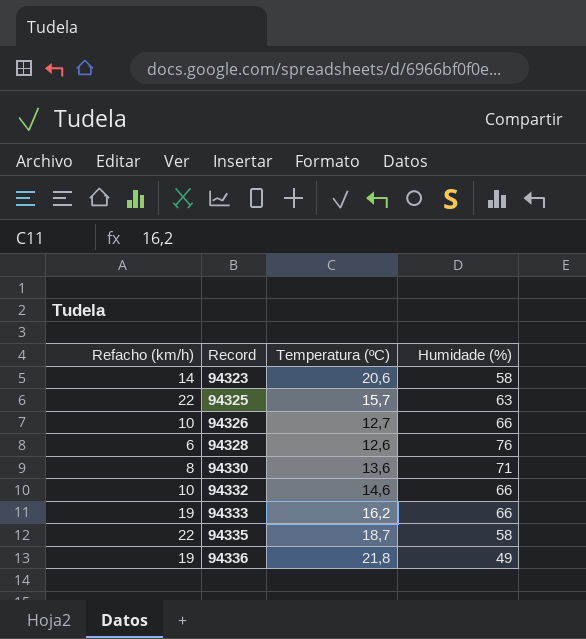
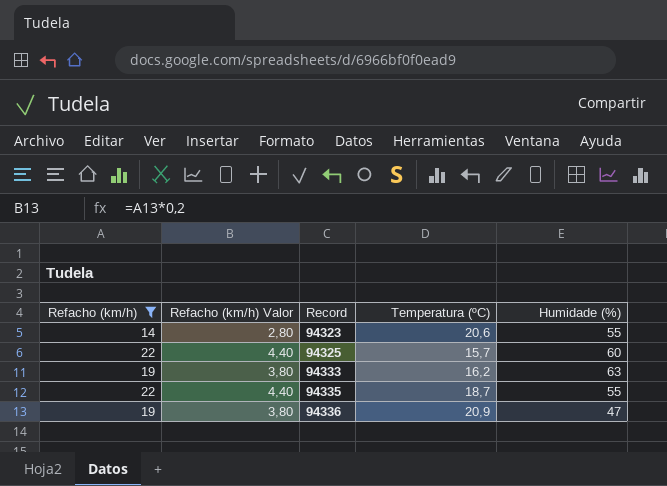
filter: none -> Refacho (km/h) >= 14
column Refacho (km/h) Valor | formula: none -> [Refacho (km/h)] * 0,2
94323 | Humidade (%): 58 -> 55
94325 | Humidade (%): 63 -> 60
94333 | Humidade (%): 66 -> 63
94335 | Humidade (%): 58 -> 55
94336 | Temperatura (ºC): 21,8 -> 20,9
94336 | Humidade (%): 49 -> 47

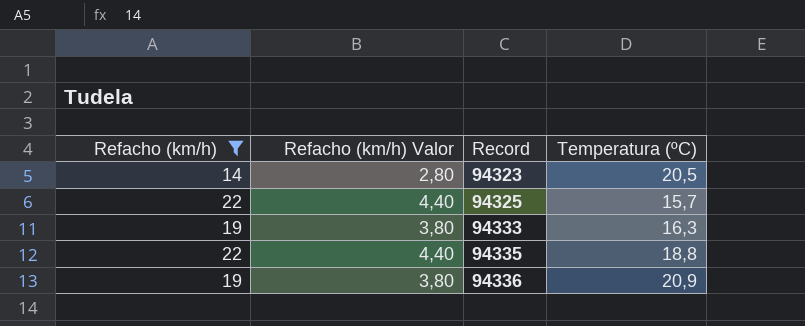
column Humidade (%) | position: 5 -> none
94323 | Temperatura (ºC): 20,6 -> 20,5
94333 | Temperatura (ºC): 16,2 -> 16,3
94335 | Temperatura (ºC): 18,7 -> 18,8

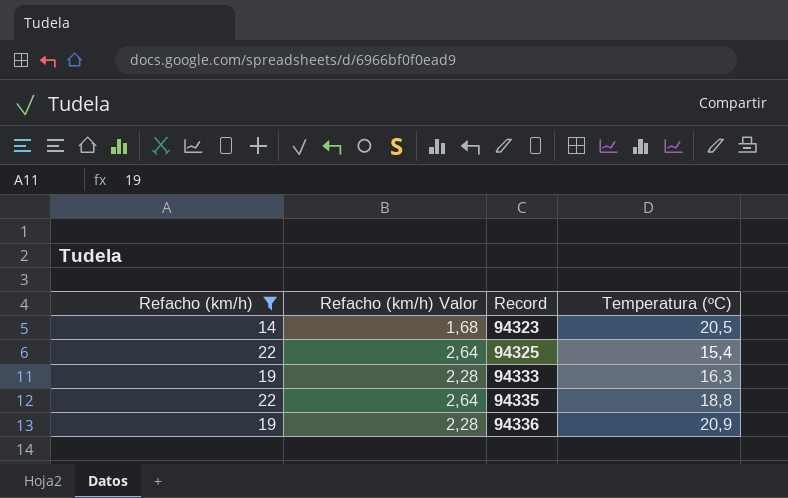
column Refacho (km/h) Valor | formula: [Refacho (km/h)] * 0,2 -> [Refacho (km/h)] * 0,12
94325 | Temperatura (ºC): 15,7 -> 15,4

